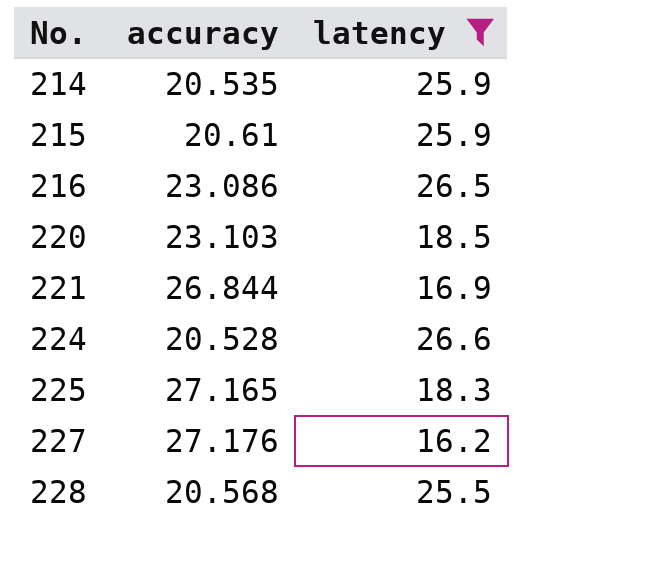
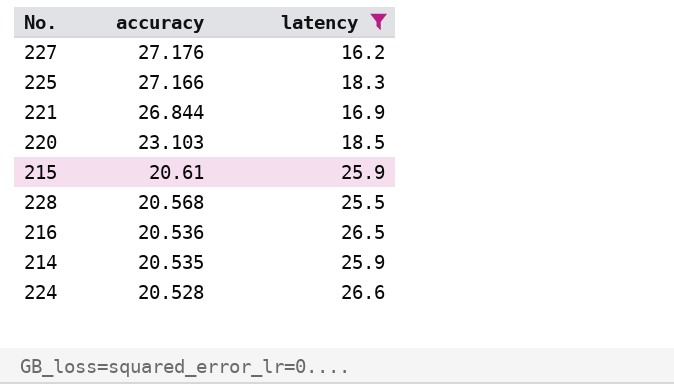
row order: No. ascending -> accuracy descending
225 | accuracy: 27.165 -> 27.166
216 | accuracy: 23.086 -> 20.536

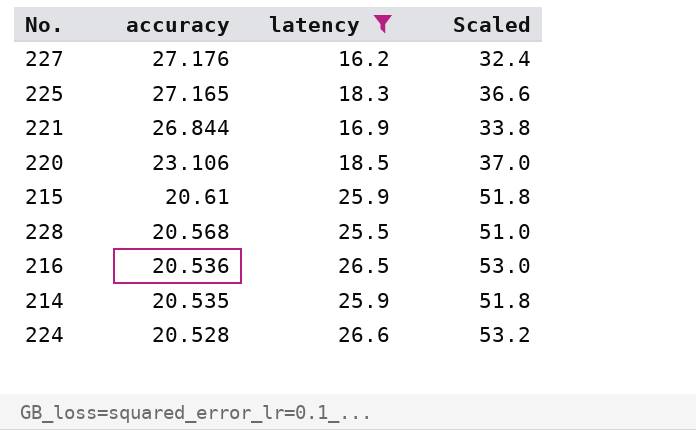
column Scaled | formula: none -> [latency] * 2
225 | accuracy: 27.166 -> 27.165
220 | accuracy: 23.103 -> 23.106

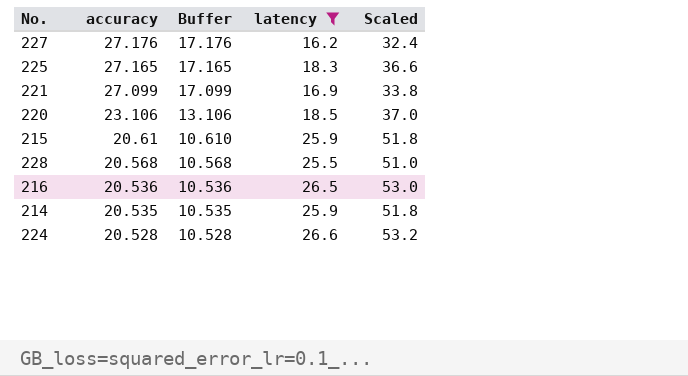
column Buffer | formula: none -> [accuracy] - 10
221 | accuracy: 26.844 -> 27.099

